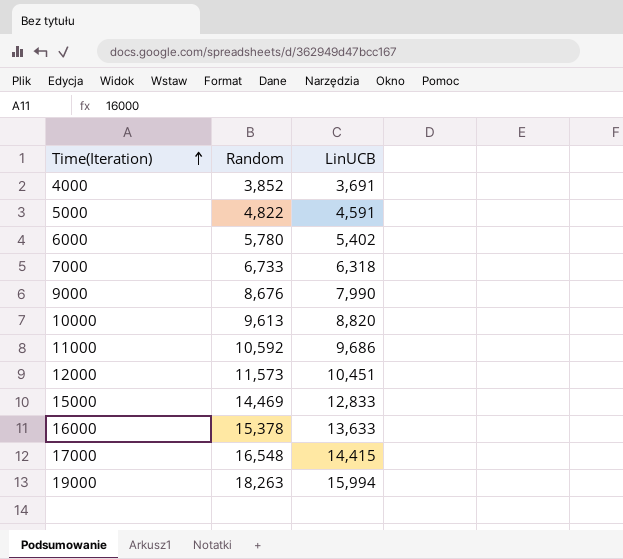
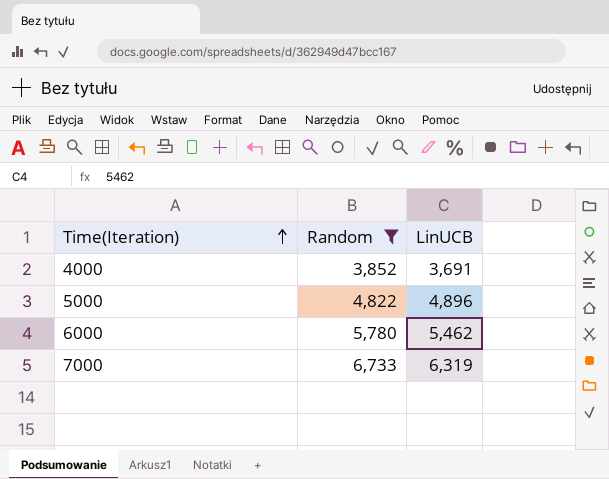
filter: none -> Random <= 6,733
5000 | LinUCB: 4,591 -> 4,896
6000 | LinUCB: 5,402 -> 5,462
7000 | LinUCB: 6,318 -> 6,319

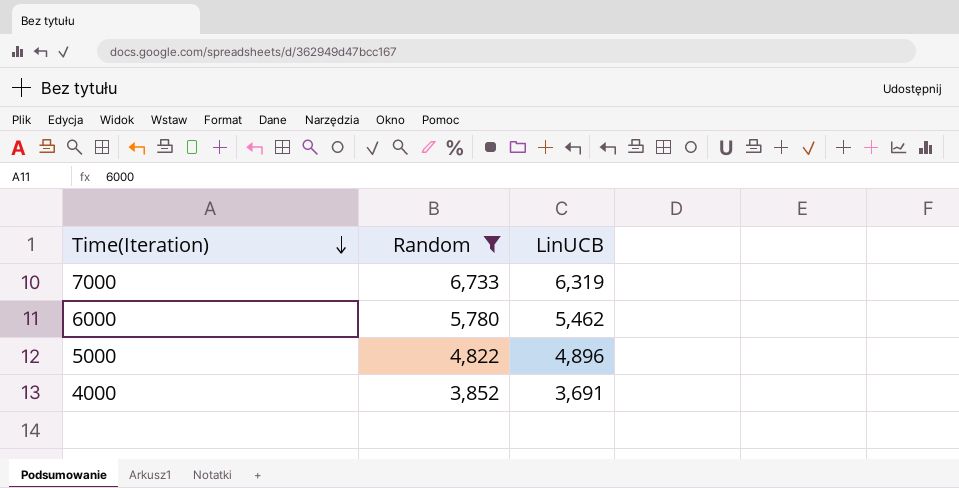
row order: Time(Iteration) ascending -> Time(Iteration) descending

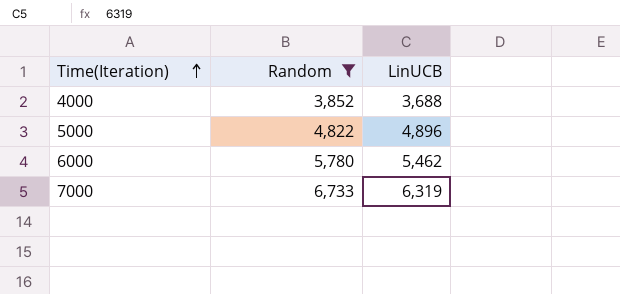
row order: Time(Iteration) descending -> Time(Iteration) ascending
4000 | LinUCB: 3,691 -> 3,688

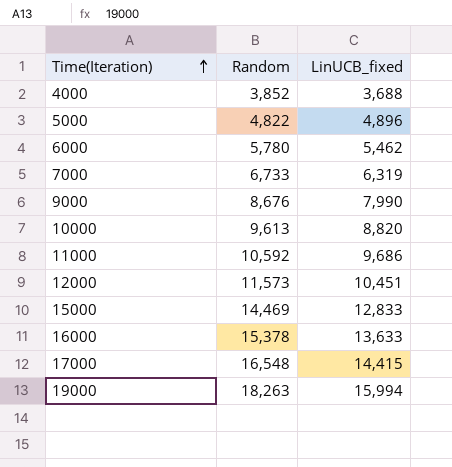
filter: Random <= 6,733 -> none
column name: LinUCB -> LinUCB_fixed

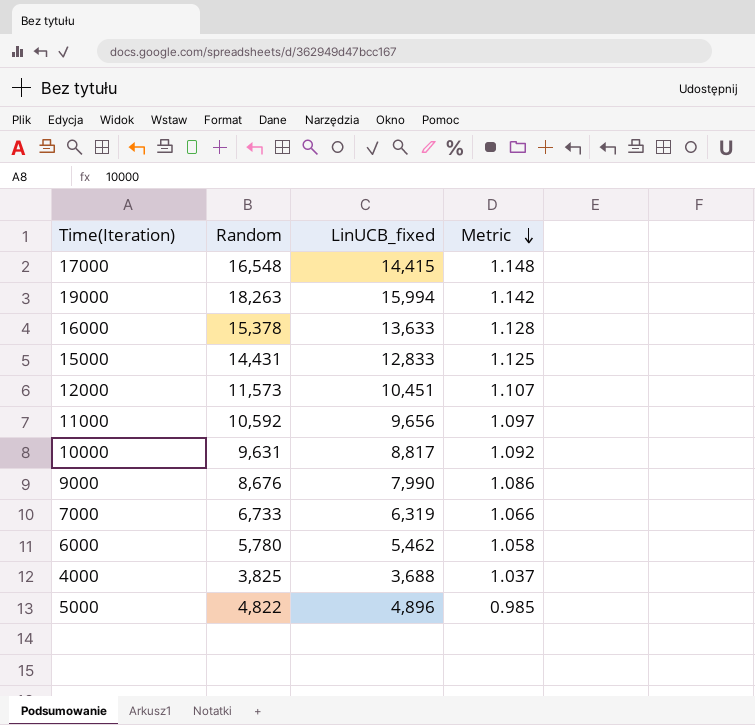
row order: Time(Iteration) ascending -> Metric descending
column Metric | formula: none -> [Random] / [LinUCB_fixed]
15000 | Random: 14,469 -> 14,431
11000 | LinUCB_fixed: 9,686 -> 9,656
10000 | Random: 9,613 -> 9,631
10000 | LinUCB_fixed: 8,820 -> 8,817
4000 | Random: 3,852 -> 3,825

